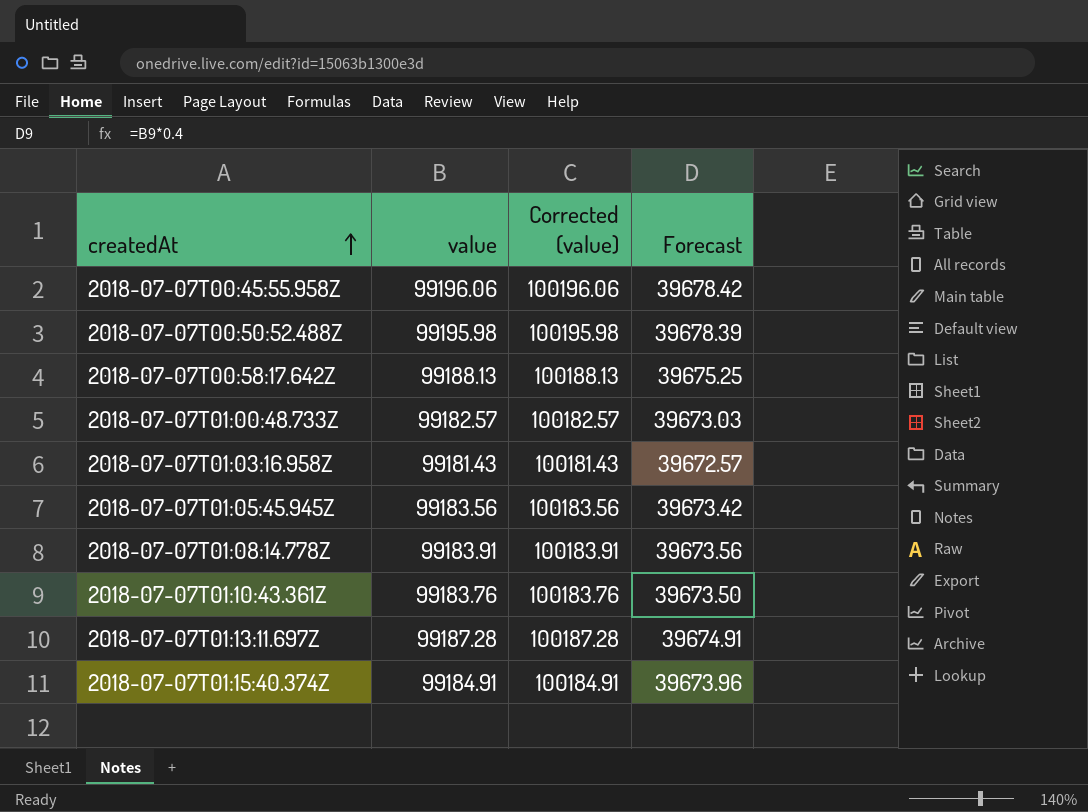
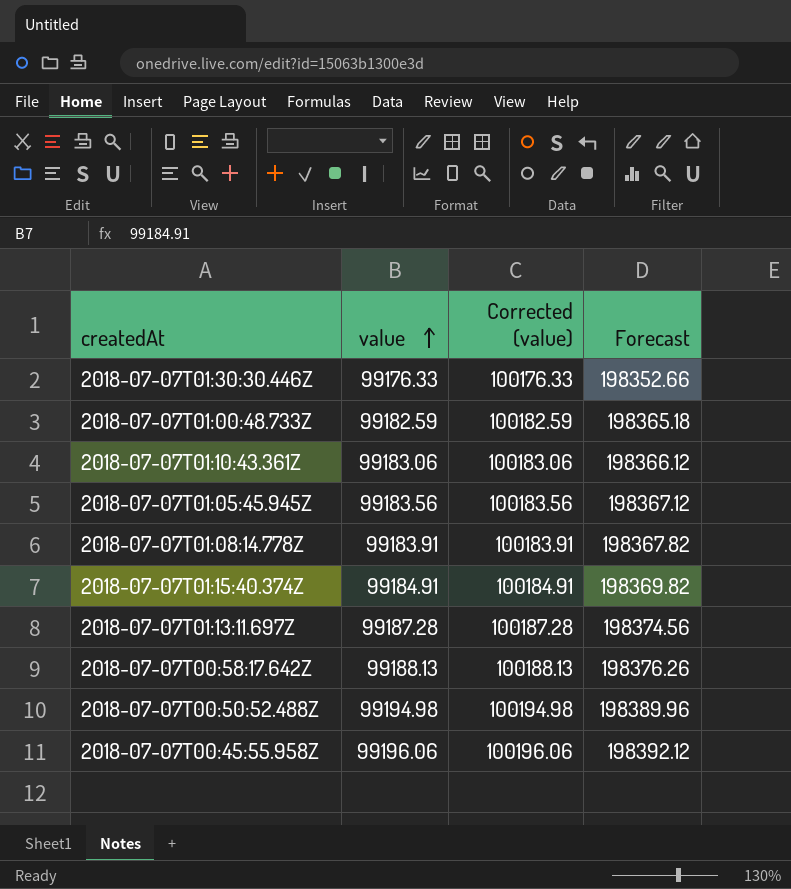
row order: createdAt ascending -> value ascending
column Forecast | formula: [value] * 0.4 -> [value] * 2
row 2018-07-07T01:03:16.958Z: 99181.43 | 100181.43 | 39672.57 -> none
row 2018-07-07T01:30:30.446Z: none -> 99176.33 | 100176.33 | 198352.66
2018-07-07T01:00:48.733Z | value: 99182.57 -> 99182.59
2018-07-07T01:00:48.733Z | Corrected (value): 100182.57 -> 100182.59
2018-07-07T01:10:43.361Z | value: 99183.76 -> 99183.06
2018-07-07T01:10:43.361Z | Corrected (value): 100183.76 -> 100183.06
2018-07-07T00:50:52.488Z | value: 99195.98 -> 99194.98
2018-07-07T00:50:52.488Z | Corrected (value): 100195.98 -> 100194.98

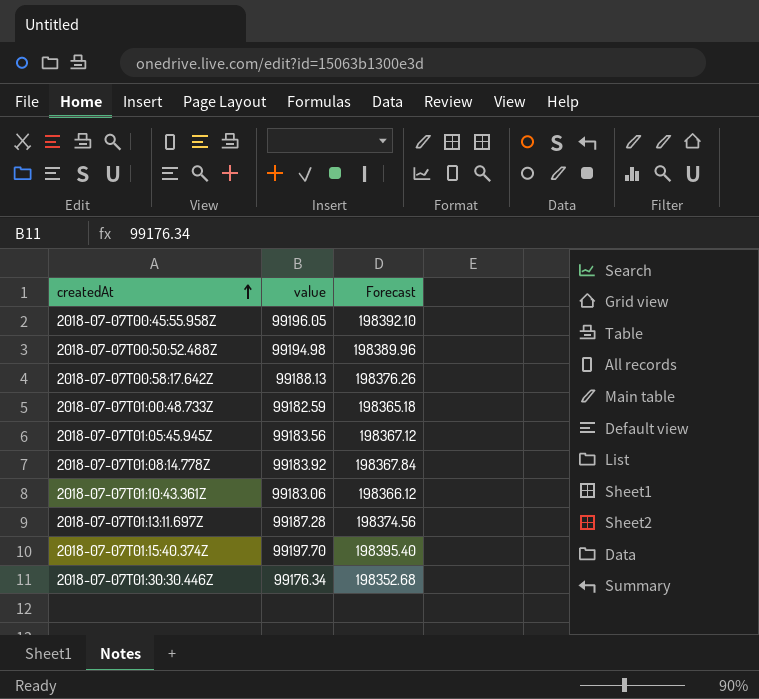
row order: value ascending -> createdAt ascending
column Corrected (value) | formula: [value] + 1000 -> none
2018-07-07T00:45:55.958Z | value: 99196.06 -> 99196.05
2018-07-07T00:45:55.958Z | Forecast: 198392.12 -> 198392.10
2018-07-07T01:08:14.778Z | value: 99183.91 -> 99183.92
2018-07-07T01:08:14.778Z | Forecast: 198367.82 -> 198367.84
2018-07-07T01:15:40.374Z | value: 99184.91 -> 99197.70
2018-07-07T01:15:40.374Z | Forecast: 198369.82 -> 198395.40
2018-07-07T01:30:30.446Z | value: 99176.33 -> 99176.34
2018-07-07T01:30:30.446Z | Forecast: 198352.66 -> 198352.68

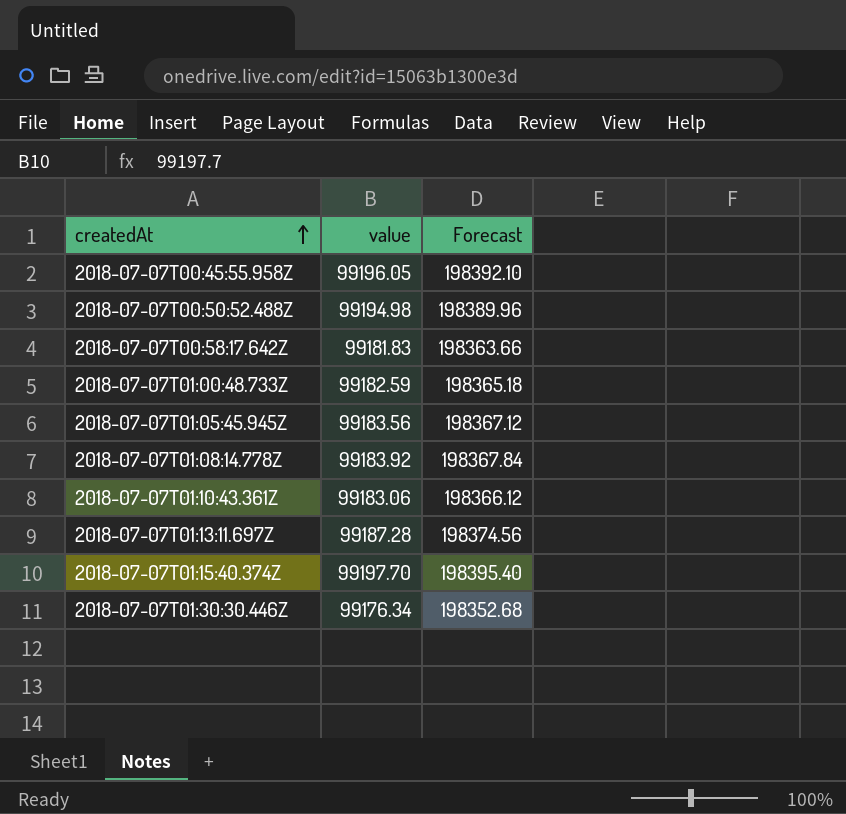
2018-07-07T00:58:17.642Z | value: 99188.13 -> 99181.83
2018-07-07T00:58:17.642Z | Forecast: 198376.26 -> 198363.66

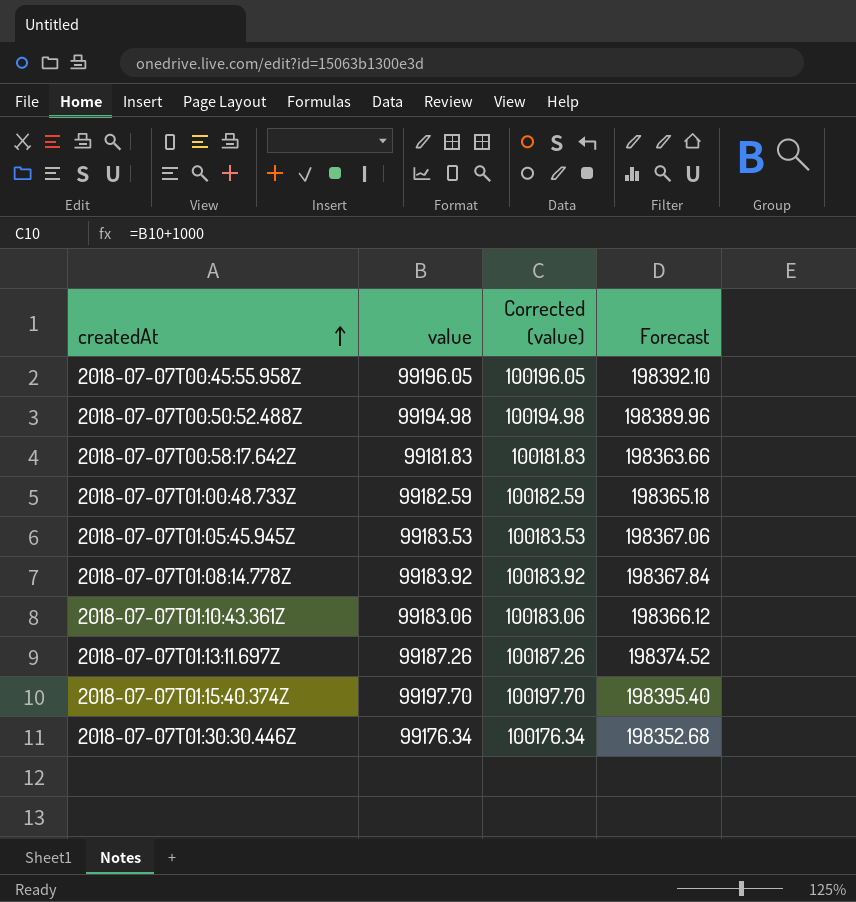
column Corrected (value) | formula: none -> [value] + 1000
2018-07-07T01:05:45.945Z | value: 99183.56 -> 99183.53
2018-07-07T01:05:45.945Z | Forecast: 198367.12 -> 198367.06
2018-07-07T01:13:11.697Z | value: 99187.28 -> 99187.26
2018-07-07T01:13:11.697Z | Forecast: 198374.56 -> 198374.52

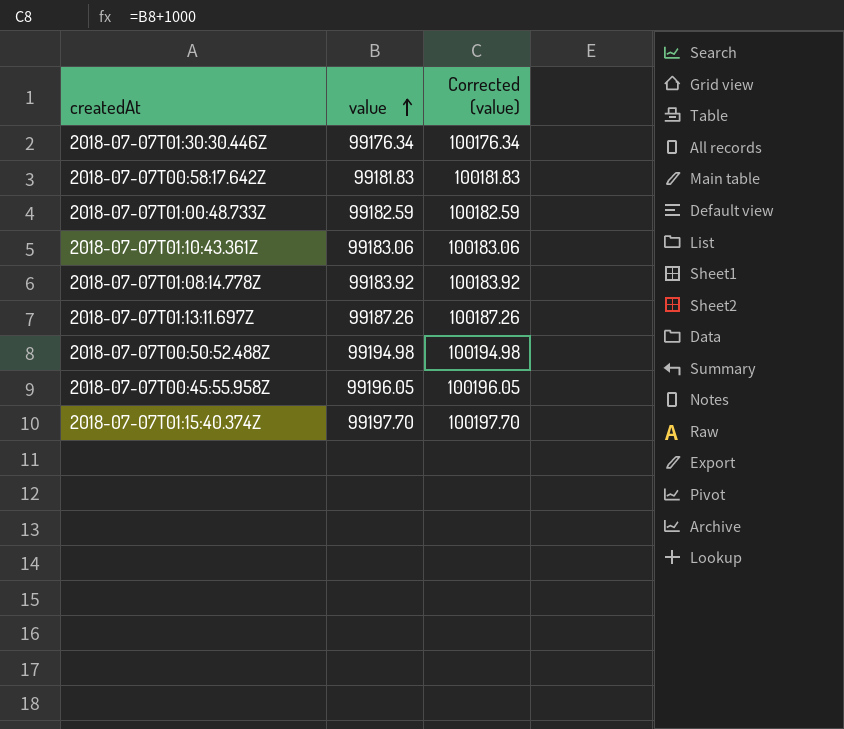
row order: createdAt ascending -> value ascending
column Forecast | formula: [value] * 2 -> none
row 2018-07-07T01:05:45.945Z: 99183.53 | 100183.53 | 198367.06 -> none

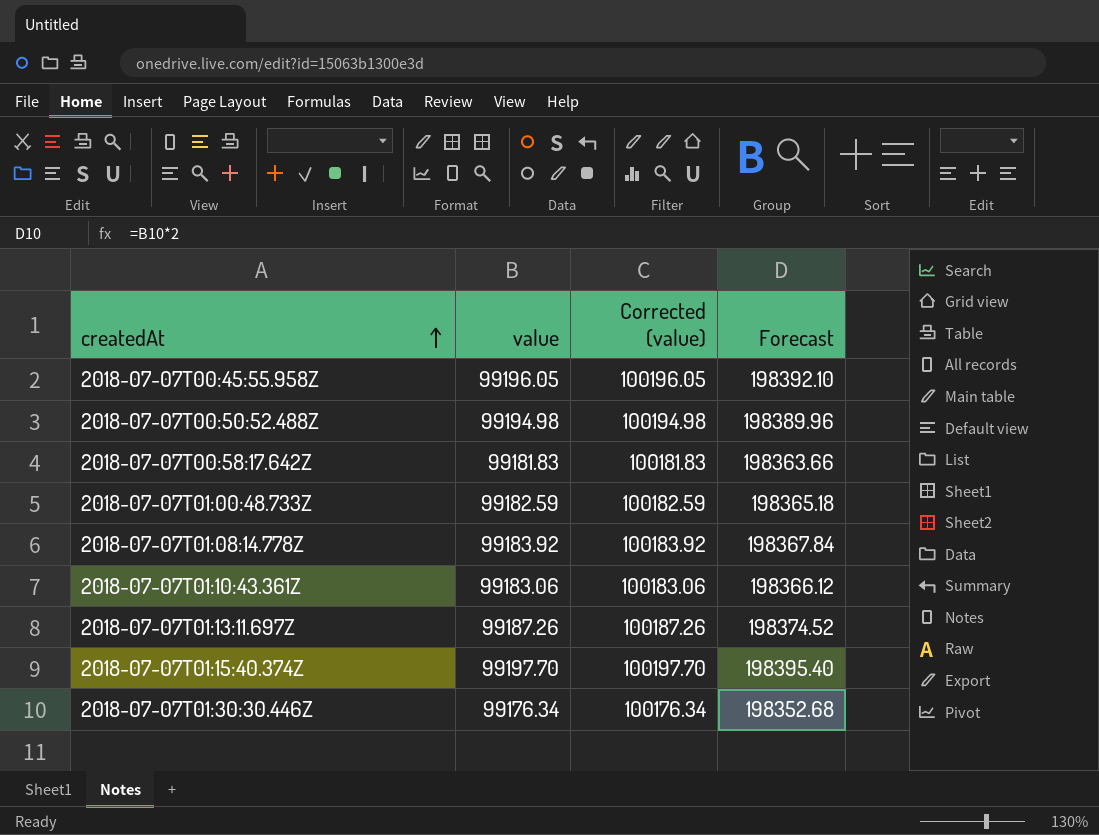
row order: value ascending -> createdAt ascending
column Forecast | formula: none -> [value] * 2

